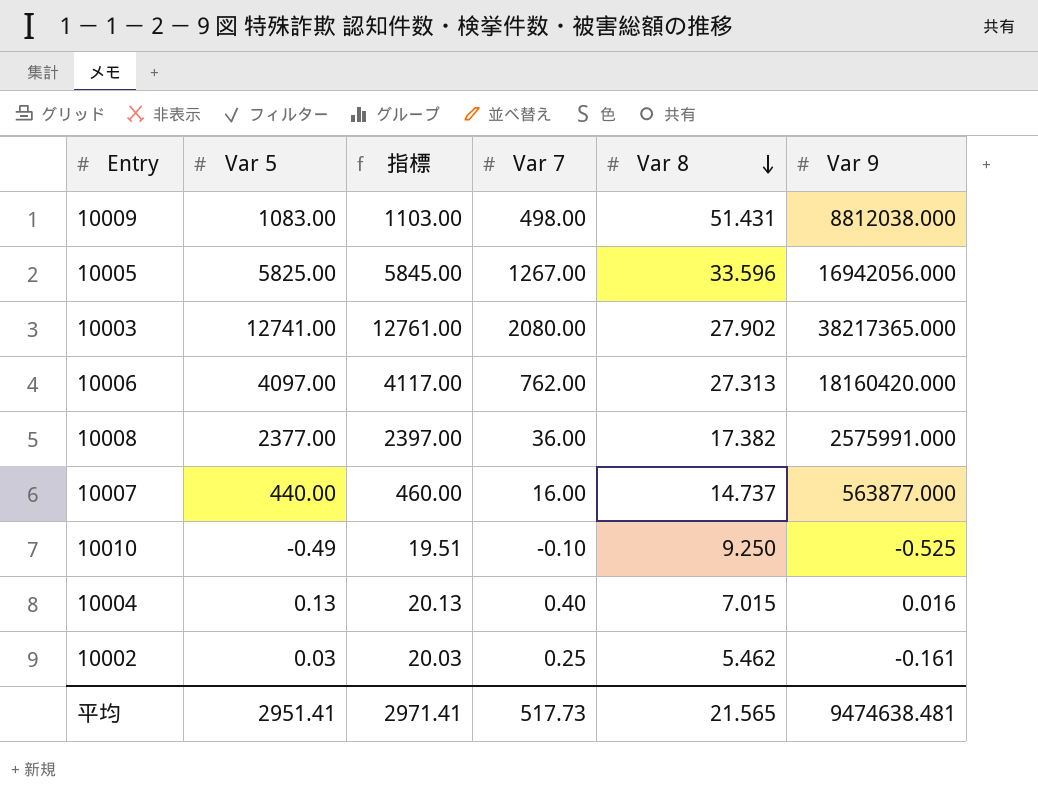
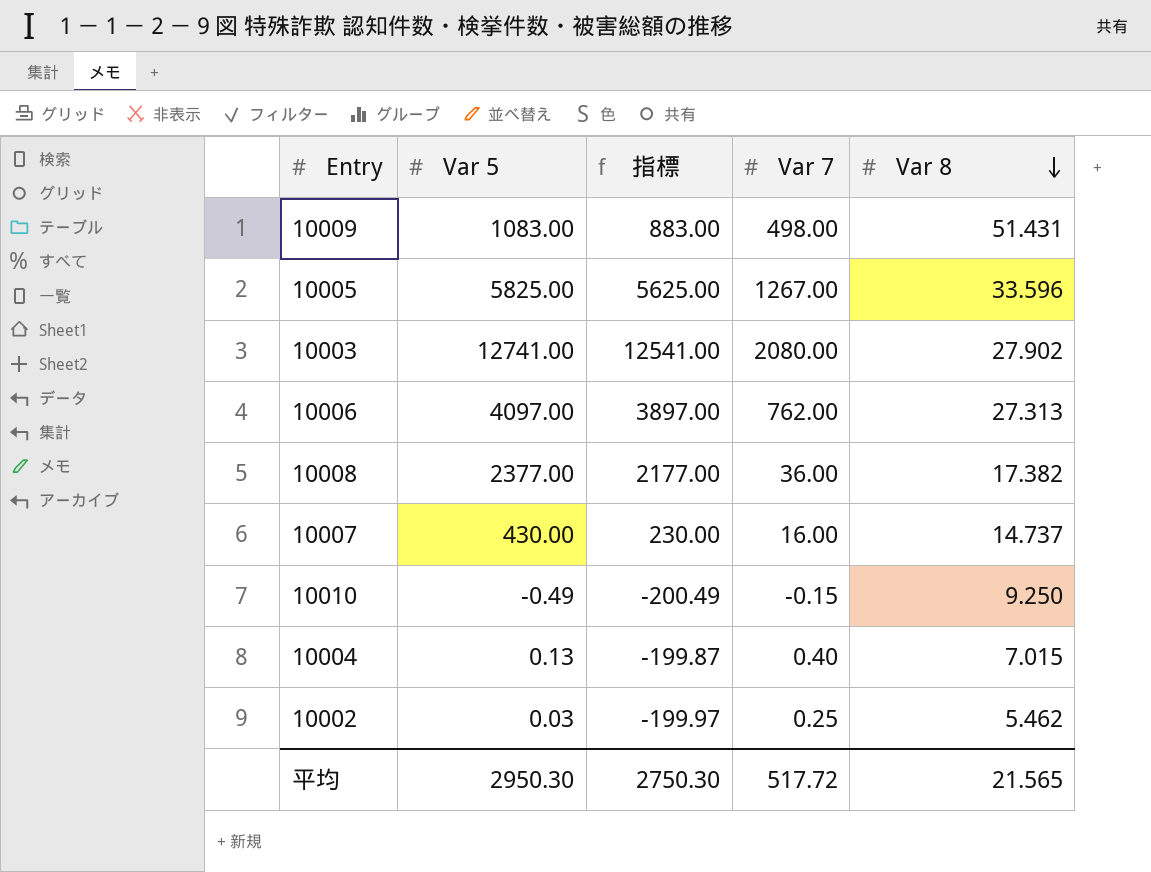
column Var 9 | position: 6 -> none
column 指標 | formula: [Var 5] + 20 -> [Var 5] - 200
10007 | Var 5: 440.00 -> 430.00
10010 | Var 7: -0.10 -> -0.15
平均 | Var 5: 2951.41 -> 2950.30
平均 | 指標: 2971.41 -> 2750.30
平均 | Var 7: 517.73 -> 517.72

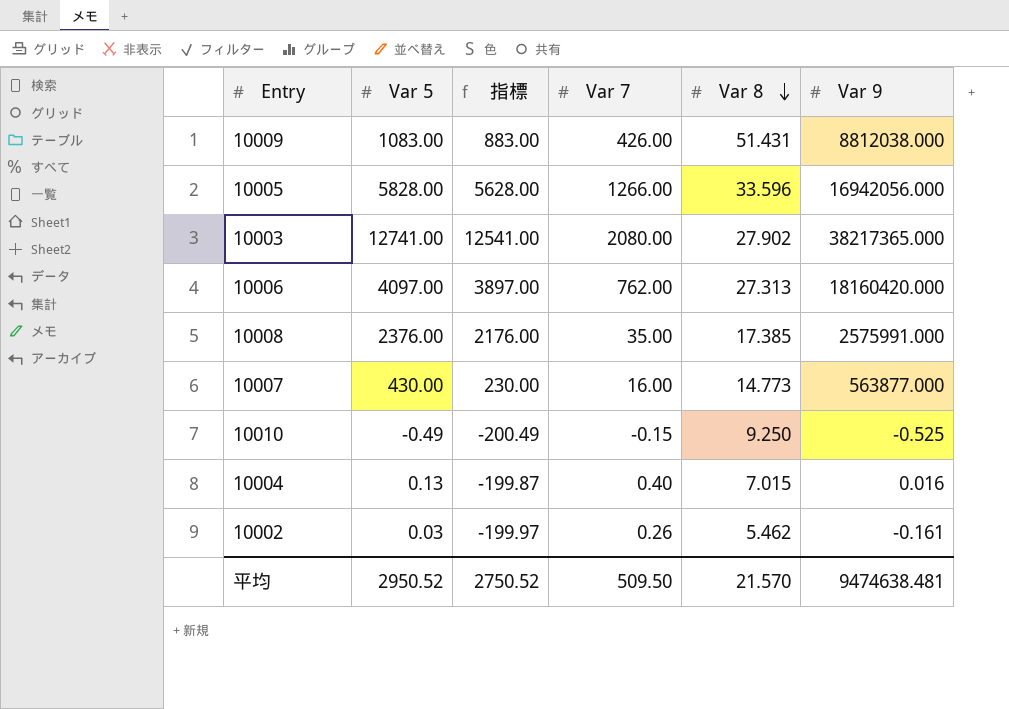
column Var 9 | position: none -> 6
10009 | Var 7: 498.00 -> 426.00
10005 | Var 5: 5825.00 -> 5828.00
10005 | 指標: 5625.00 -> 5628.00
10005 | Var 7: 1267.00 -> 1266.00
10008 | Var 5: 2377.00 -> 2376.00
10008 | 指標: 2177.00 -> 2176.00
10008 | Var 7: 36.00 -> 35.00
10008 | Var 8: 17.382 -> 17.385
10007 | Var 8: 14.737 -> 14.773
10002 | Var 7: 0.25 -> 0.26
平均 | Var 5: 2950.30 -> 2950.52
平均 | 指標: 2750.30 -> 2750.52
平均 | Var 7: 517.72 -> 509.50
平均 | Var 8: 21.565 -> 21.570

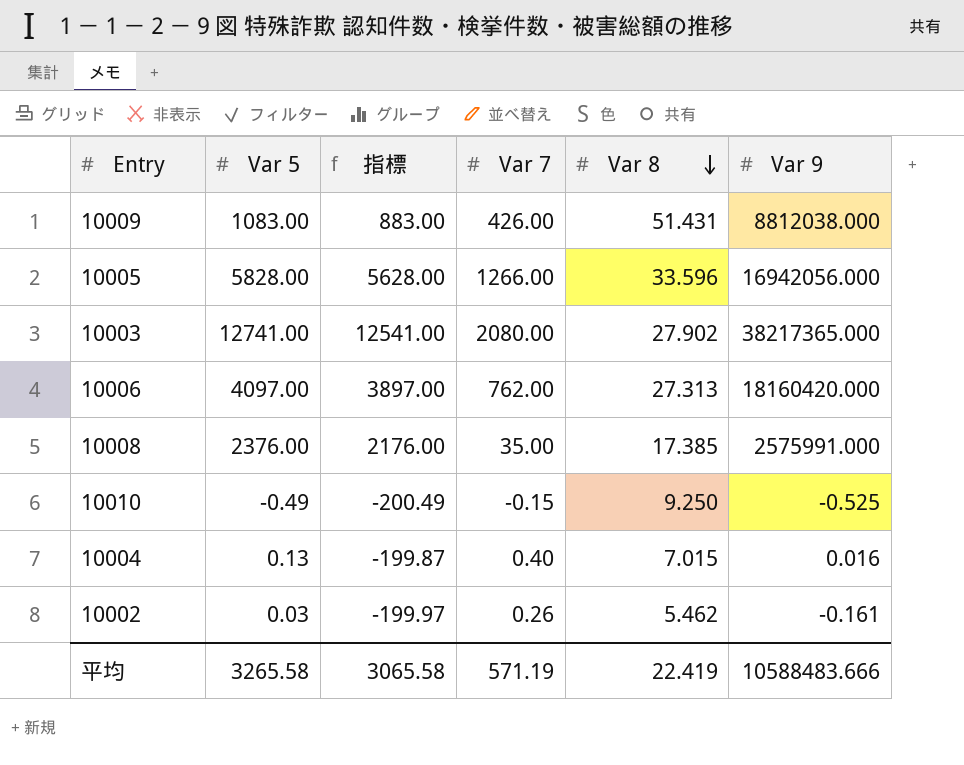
row 10007: 430.00 | 230.00 | 16.00 | 14.773 | 563877.000 -> none
平均 | Var 5: 2950.52 -> 3265.58
平均 | 指標: 2750.52 -> 3065.58
平均 | Var 7: 509.50 -> 571.19
平均 | Var 8: 21.570 -> 22.419
平均 | Var 9: 9474638.481 -> 10588483.666

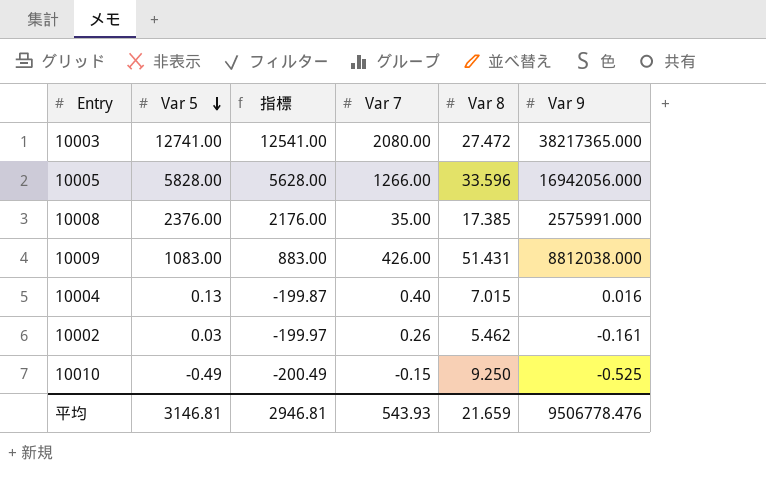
row order: Var 8 descending -> Var 5 descending
row 10006: 4097.00 | 3897.00 | 762.00 | 27.313 | 18160420.000 -> none
10003 | Var 8: 27.902 -> 27.472
平均 | Var 5: 3265.58 -> 3146.81
平均 | 指標: 3065.58 -> 2946.81
平均 | Var 7: 571.19 -> 543.93
平均 | Var 8: 22.419 -> 21.659
平均 | Var 9: 10588483.666 -> 9506778.476

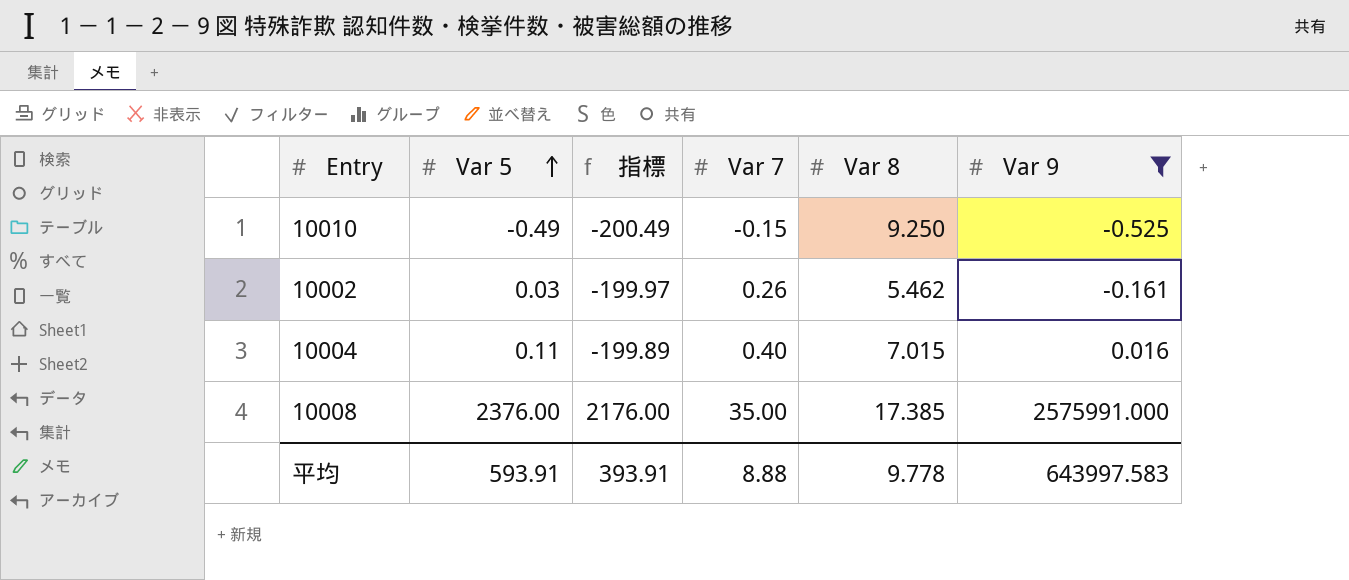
filter: none -> Var 9 <= 2575991.000
row order: Var 5 descending -> Var 5 ascending
10004 | Var 5: 0.13 -> 0.11
10004 | 指標: -199.87 -> -199.89
平均 | Var 5: 3146.81 -> 593.91
平均 | 指標: 2946.81 -> 393.91
平均 | Var 7: 543.93 -> 8.88
平均 | Var 8: 21.659 -> 9.778
平均 | Var 9: 9506778.476 -> 643997.583

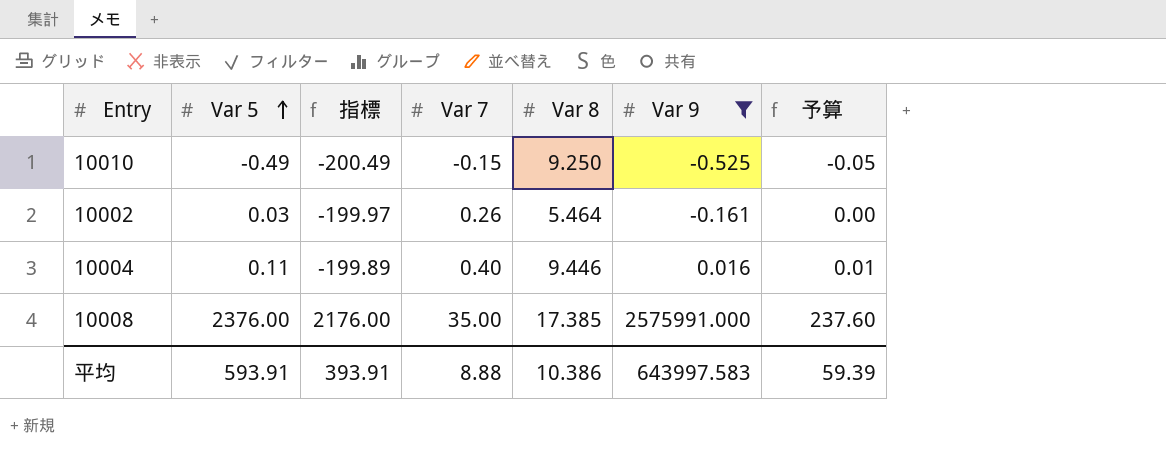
column 予算 | formula: none -> [Var 5] * 0.1
10002 | Var 8: 5.462 -> 5.464
10004 | Var 8: 7.015 -> 9.446
平均 | Var 8: 9.778 -> 10.386

